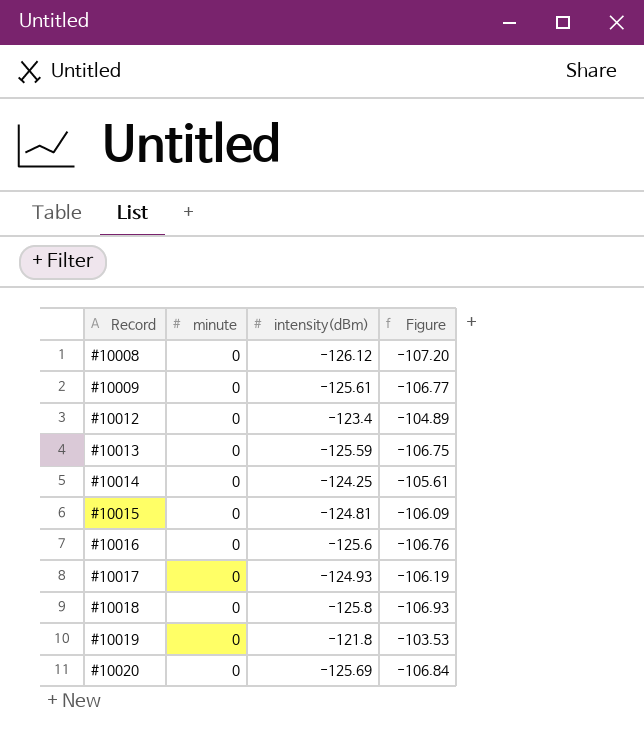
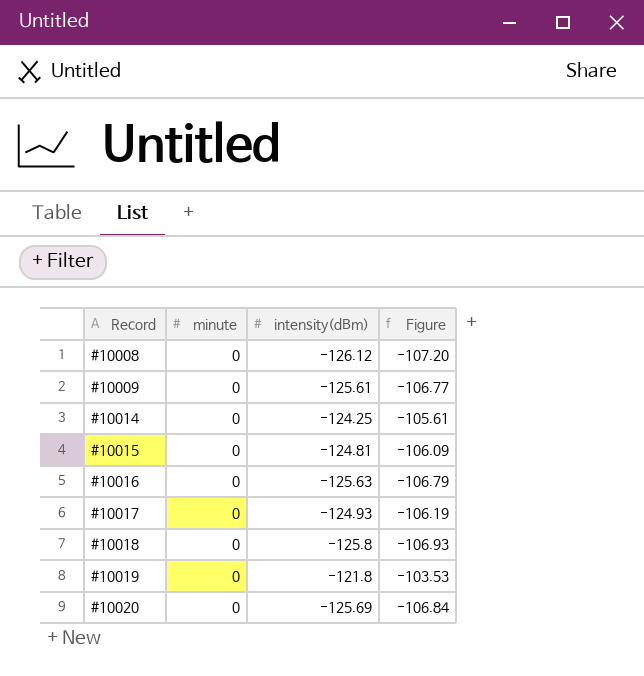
row #10012: 0 | -123.4 | -104.89 -> none
row #10013: 0 | -125.59 | -106.75 -> none
#10016 | intensity(dBm): -125.6 -> -125.63
#10016 | Figure: -106.76 -> -106.79

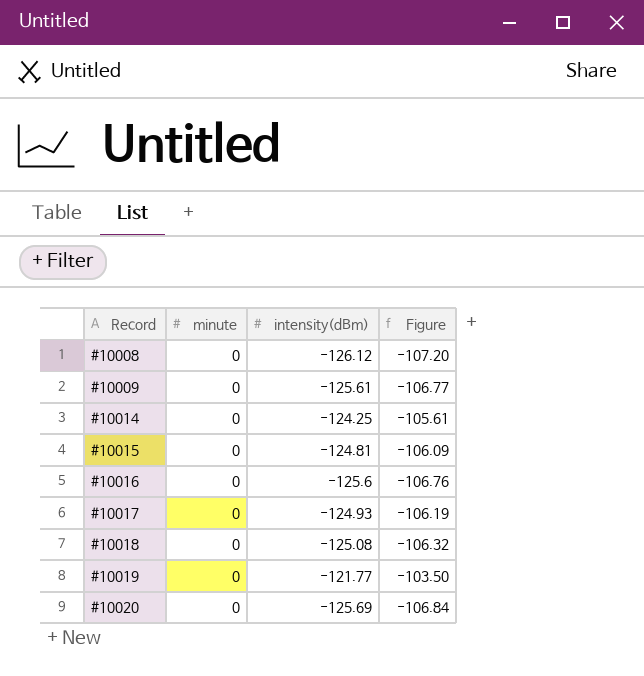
#10016 | intensity(dBm): -125.63 -> -125.6
#10016 | Figure: -106.79 -> -106.76
#10018 | intensity(dBm): -125.8 -> -125.08
#10018 | Figure: -106.93 -> -106.32
#10019 | intensity(dBm): -121.8 -> -121.77
#10019 | Figure: -103.53 -> -103.50

